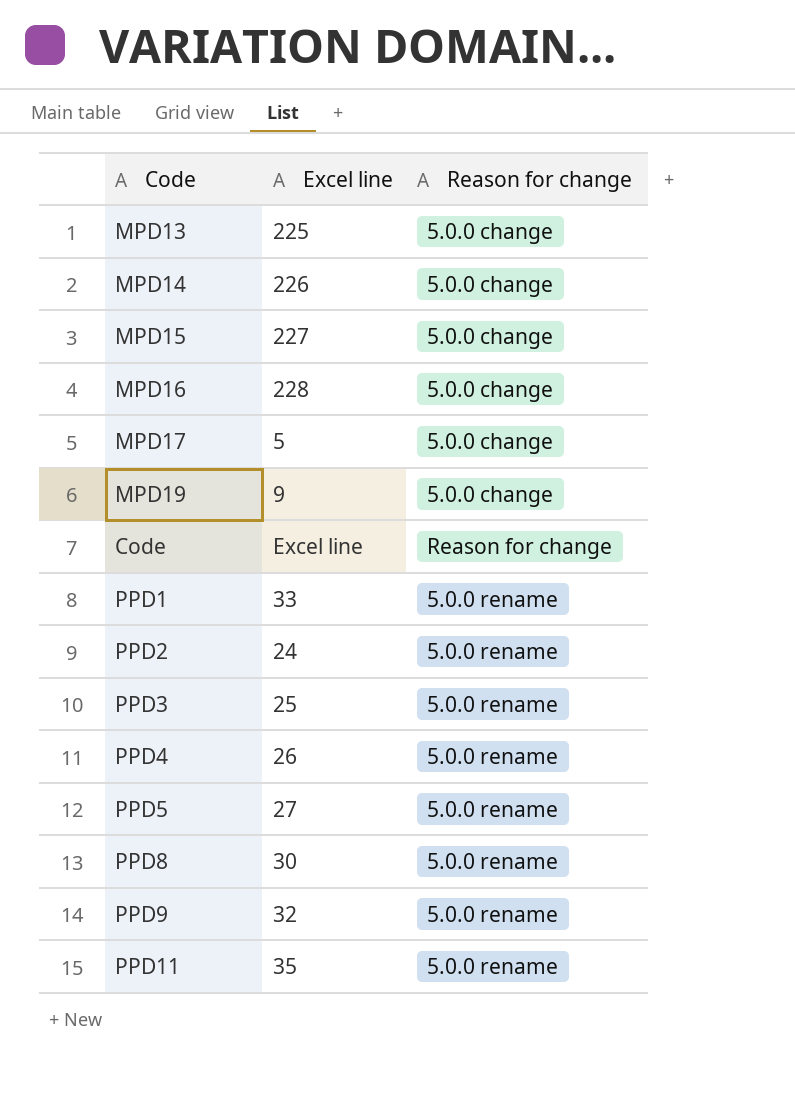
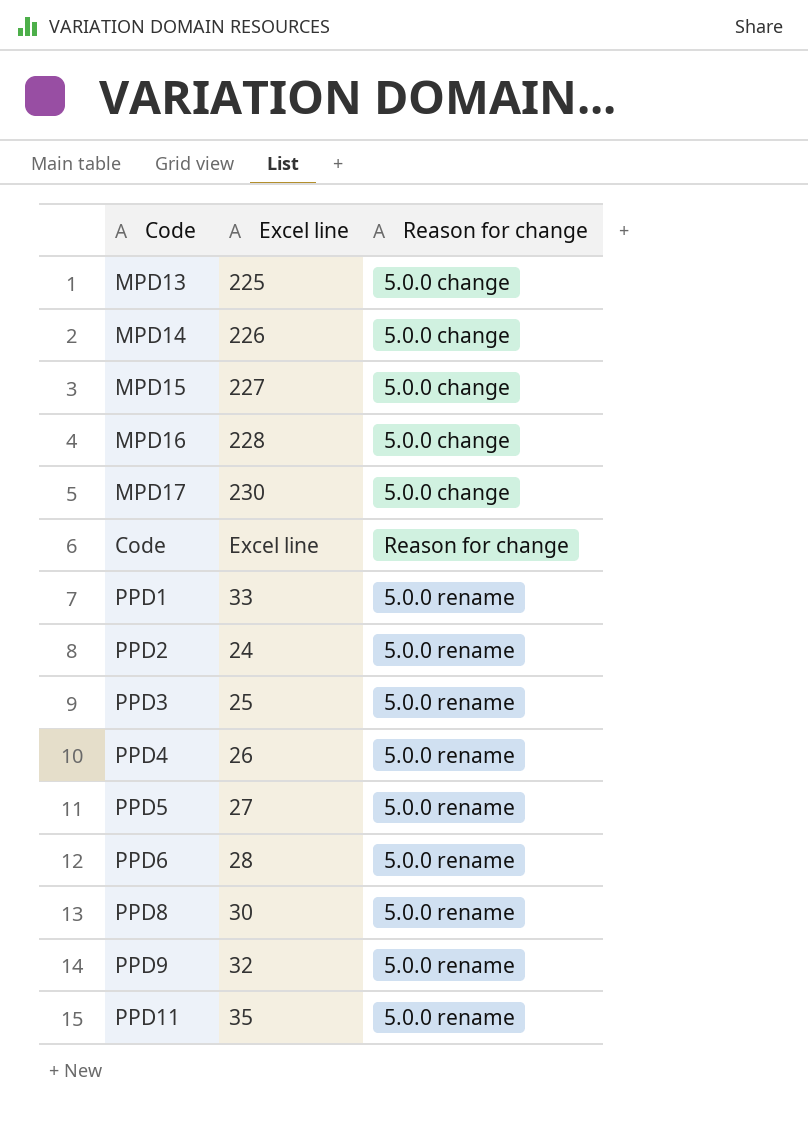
row MPD19: 9 | 5.0.0 change -> none
MPD17 | Excel line: 5 -> 230
row PPD6: none -> 28 | 5.0.0 rename

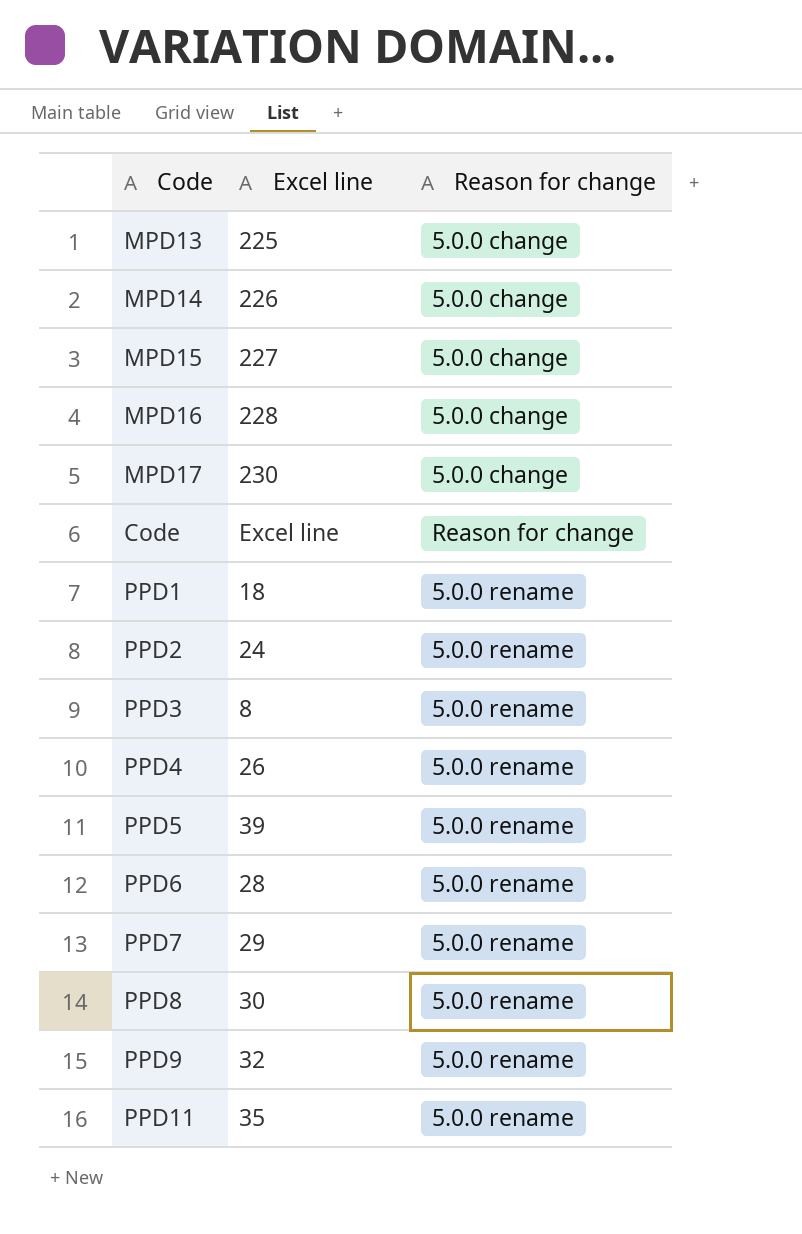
PPD1 | Excel line: 33 -> 18
PPD3 | Excel line: 25 -> 8
PPD5 | Excel line: 27 -> 39
row PPD7: none -> 29 | 5.0.0 rename

